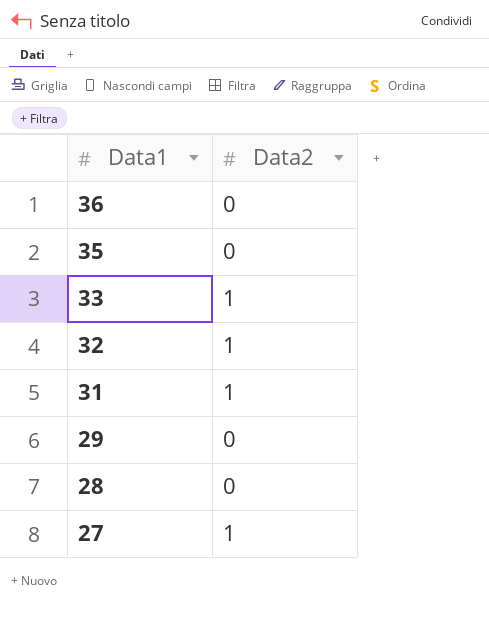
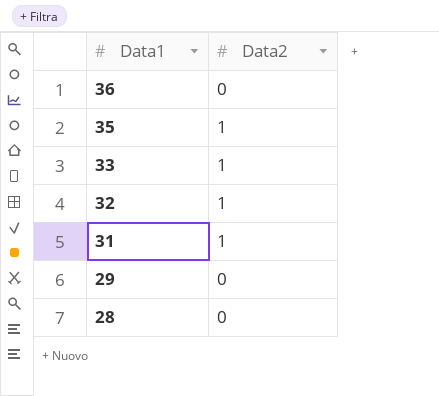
row 27: 1 -> none
35 | Data2: 0 -> 1

